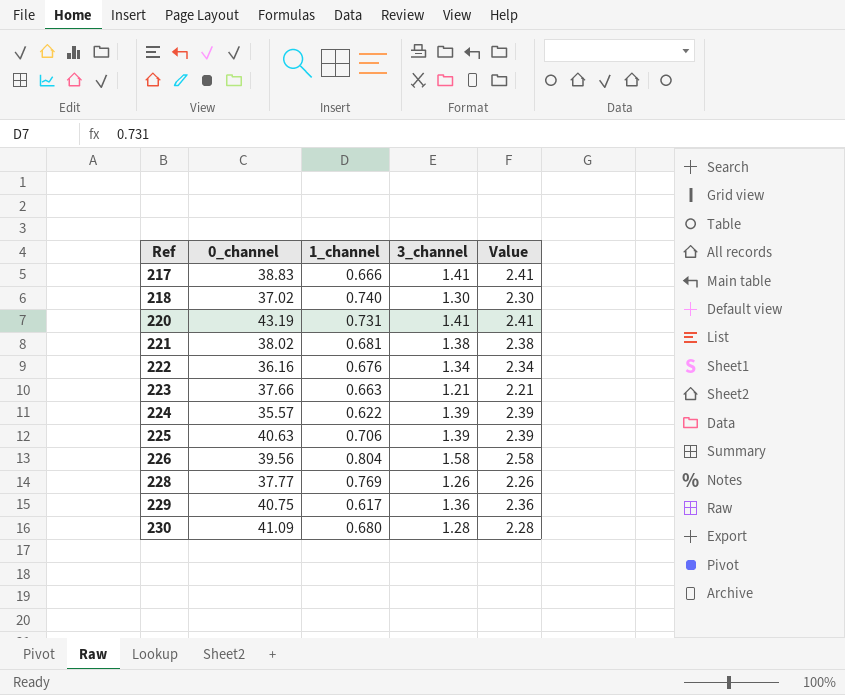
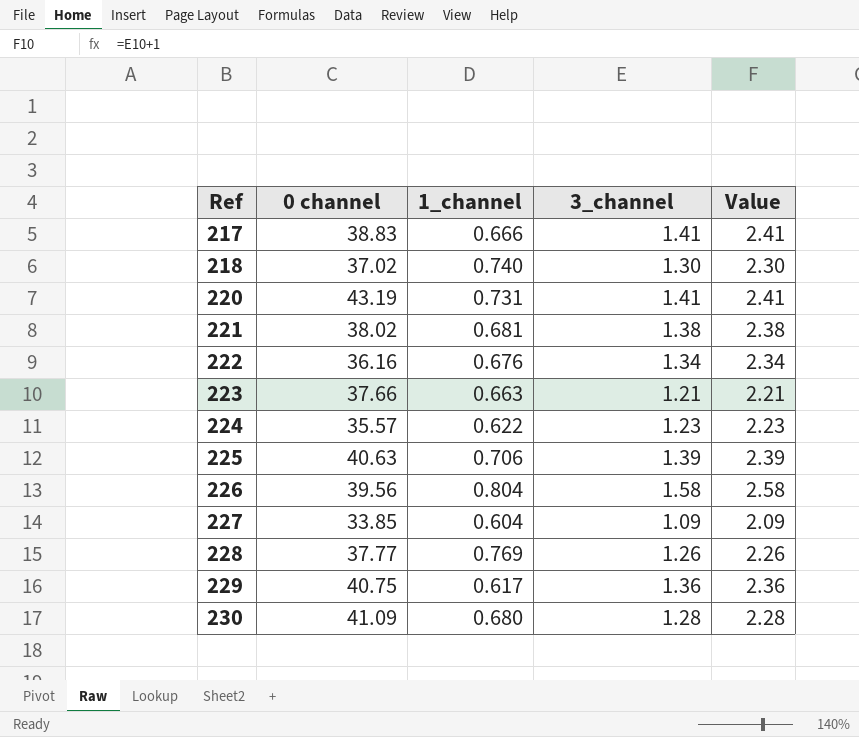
column name: 0_channel -> 0 channel
224 | 3_channel: 1.39 -> 1.23
224 | Value: 2.39 -> 2.23
row 227: none -> 33.85 | 0.604 | 1.09 | 2.09

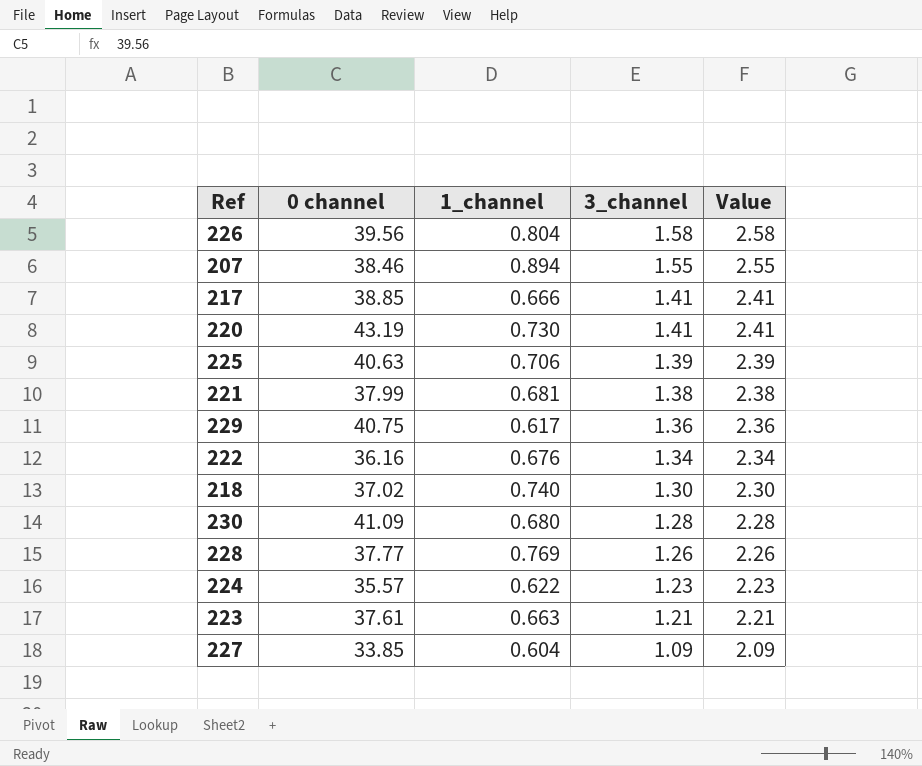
row order: Ref ascending -> 3_channel descending
row 207: none -> 38.46 | 0.894 | 1.55 | 2.55
217 | 0 channel: 38.83 -> 38.85
220 | 1_channel: 0.731 -> 0.730
221 | 0 channel: 38.02 -> 37.99
223 | 0 channel: 37.66 -> 37.61

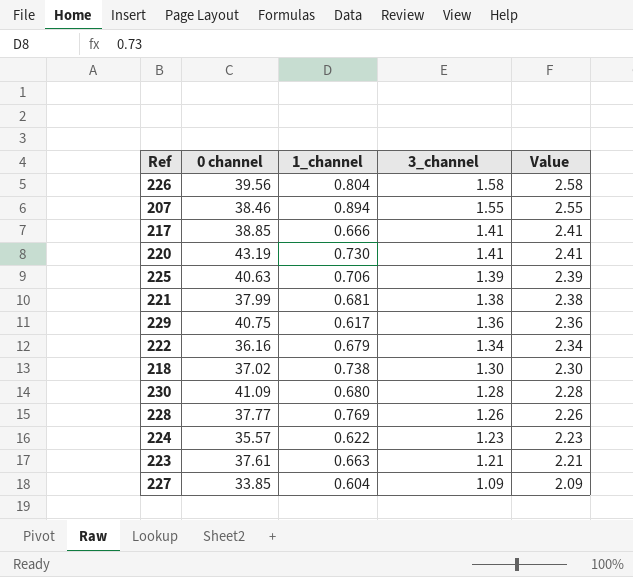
222 | 1_channel: 0.676 -> 0.679
218 | 1_channel: 0.740 -> 0.738

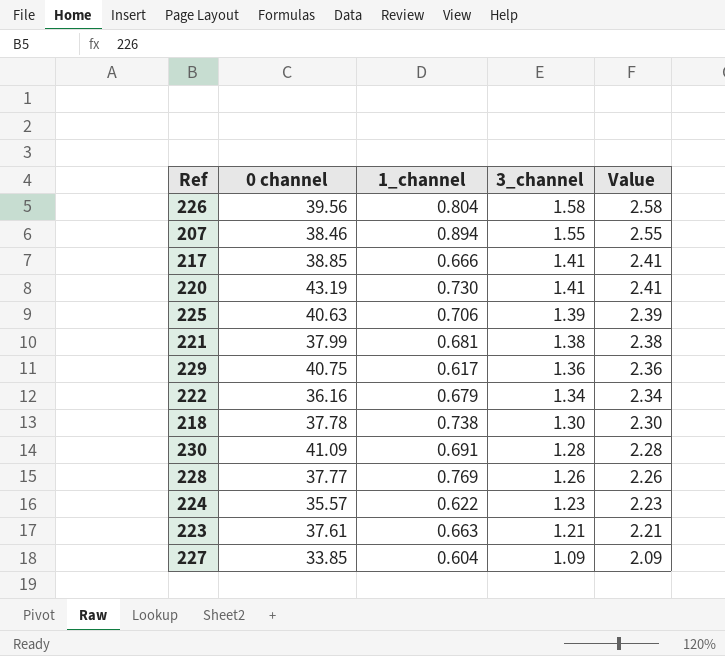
218 | 0 channel: 37.02 -> 37.78
230 | 1_channel: 0.680 -> 0.691

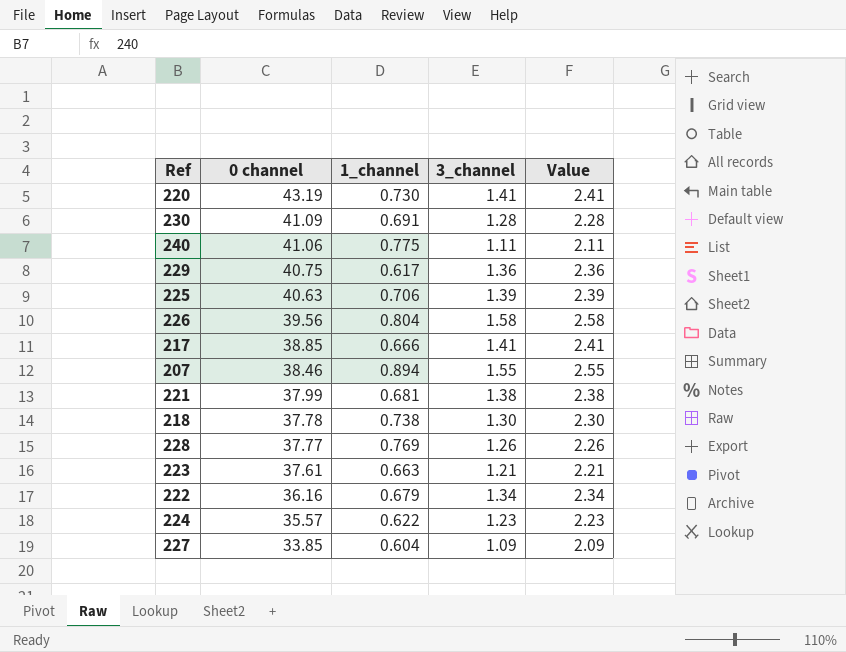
row order: 3_channel descending -> 0 channel descending
row 240: none -> 41.06 | 0.775 | 1.11 | 2.11

